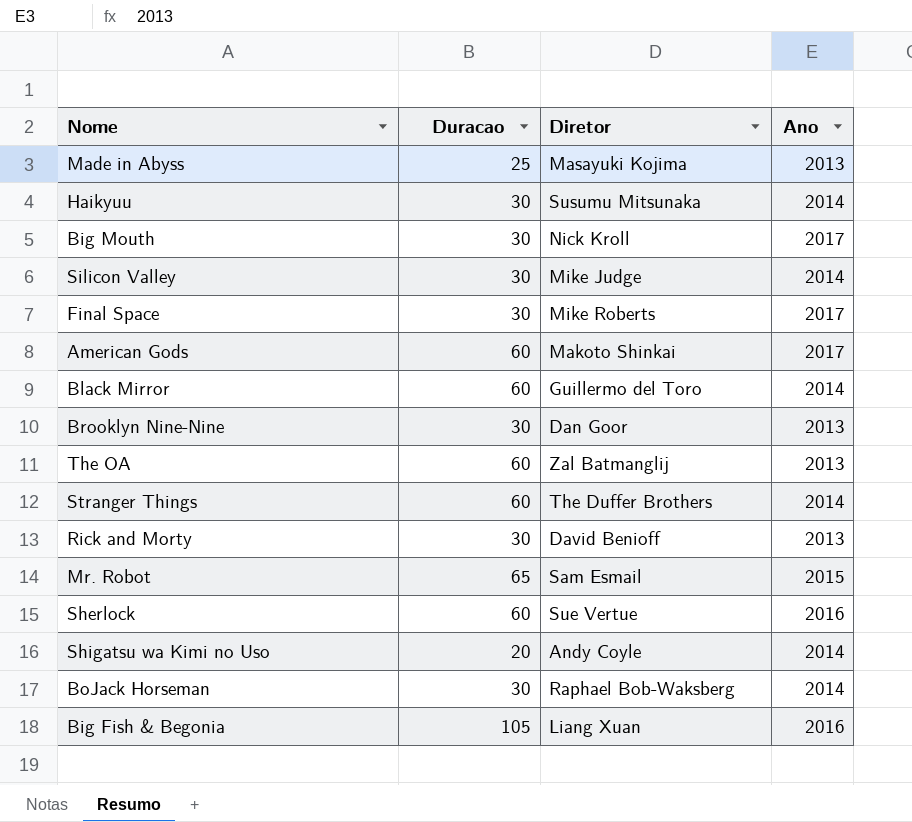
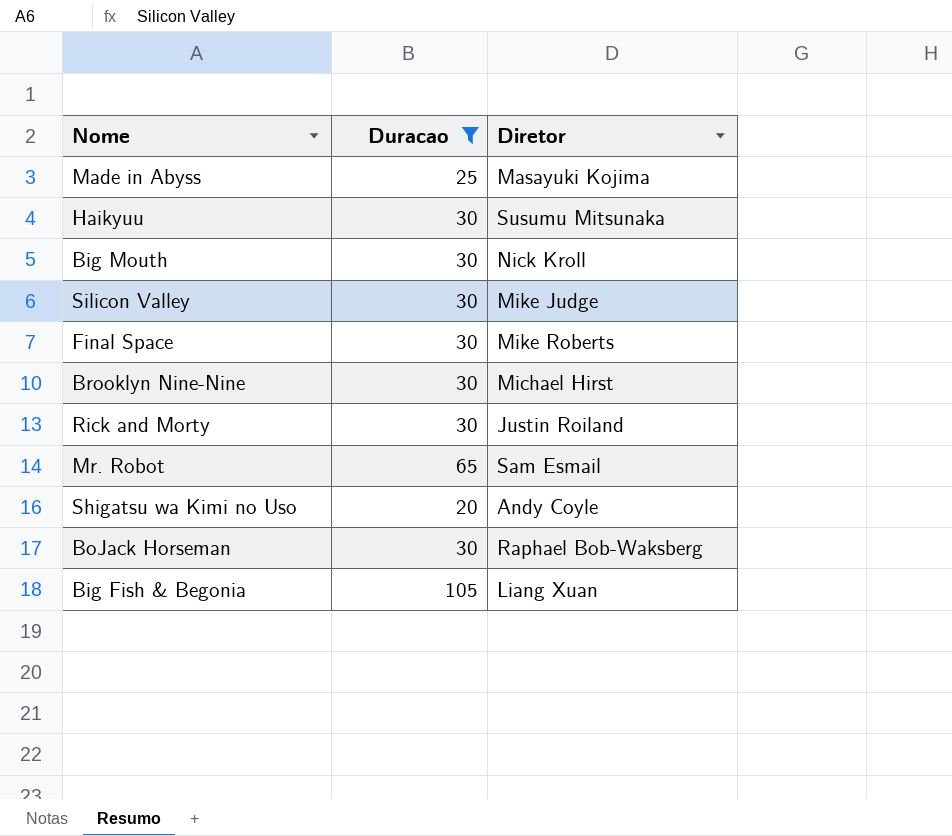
filter: none -> Duracao != 60
column Ano | position: 4 -> none
Brooklyn Nine-Nine | Diretor: Dan Goor -> Michael Hirst
Rick and Morty | Diretor: David Benioff -> Justin Roiland

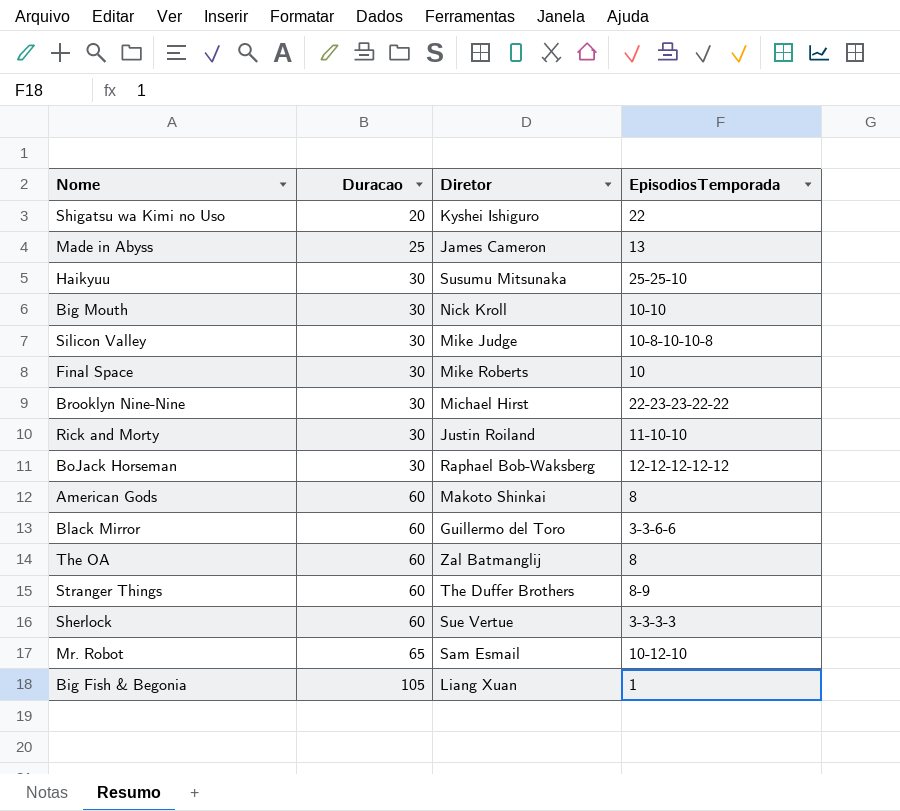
filter: Duracao != 60 -> none
row order: none -> Duracao ascending
column EpisodiosTemporada | position: none -> 4
Shigatsu wa Kimi no Uso | Diretor: Andy Coyle -> Kyshei Ishiguro
Made in Abyss | Diretor: Masayuki Kojima -> James Cameron

